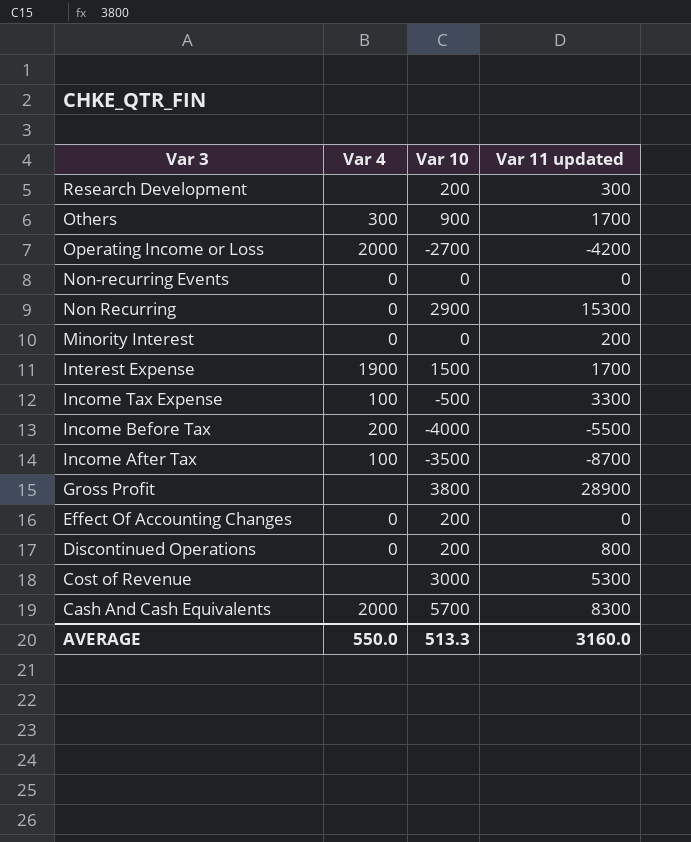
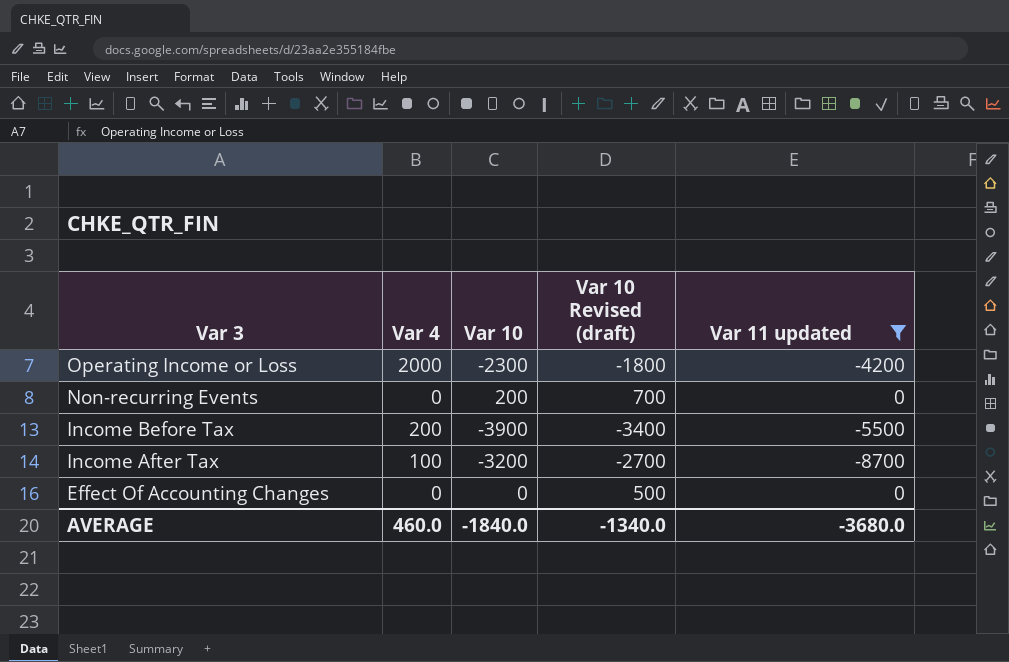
filter: none -> Var 11 updated <= 0
column Var 10 Revised (draft) | formula: none -> [Var 10] + 500
Operating Income or Loss | Var 10: -2700 -> -2300
Non-recurring Events | Var 10: 0 -> 200
Income Before Tax | Var 10: -4000 -> -3900
Income After Tax | Var 10: -3500 -> -3200
Effect Of Accounting Changes | Var 10: 200 -> 0
AVERAGE | Var 4: 550.0 -> 460.0
AVERAGE | Var 10: 513.3 -> -1840.0
AVERAGE | Var 11 updated: 3160.0 -> -3680.0

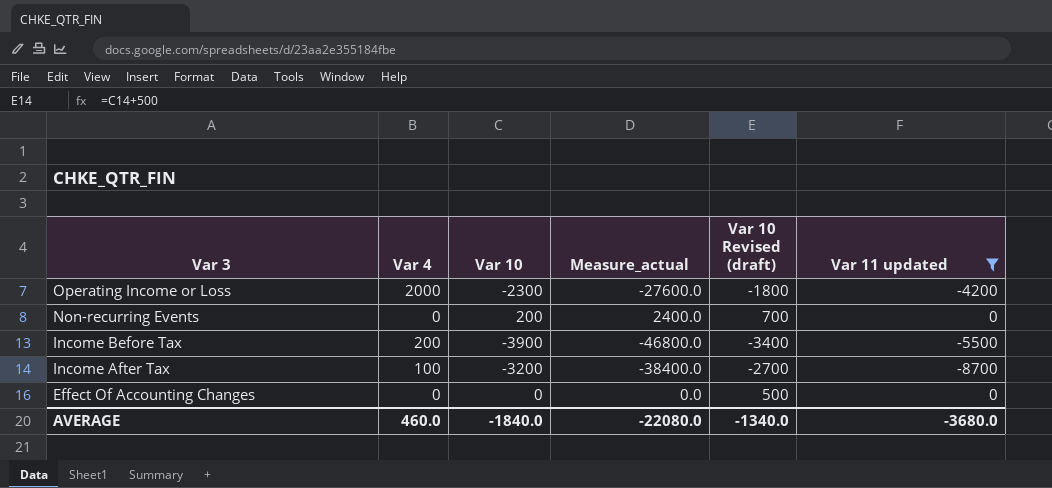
column Measure_actual | formula: none -> [Var 10] * 12

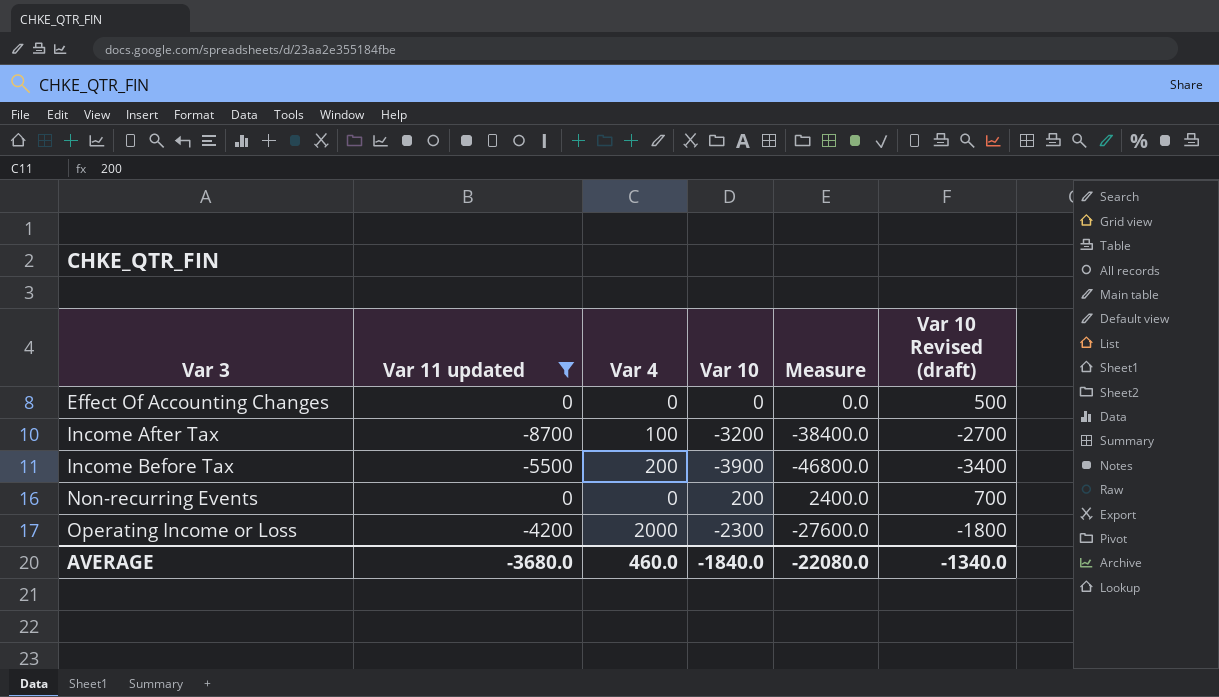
row order: Var 3 descending -> Var 3 ascending
column Var 11 updated | position: 6 -> 2
column name: Measure_actual -> Measure

